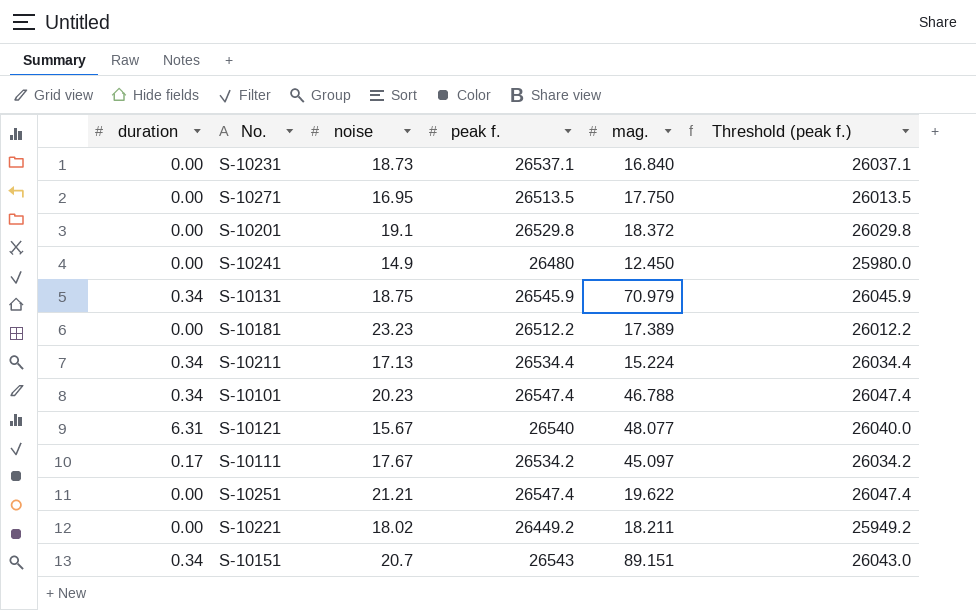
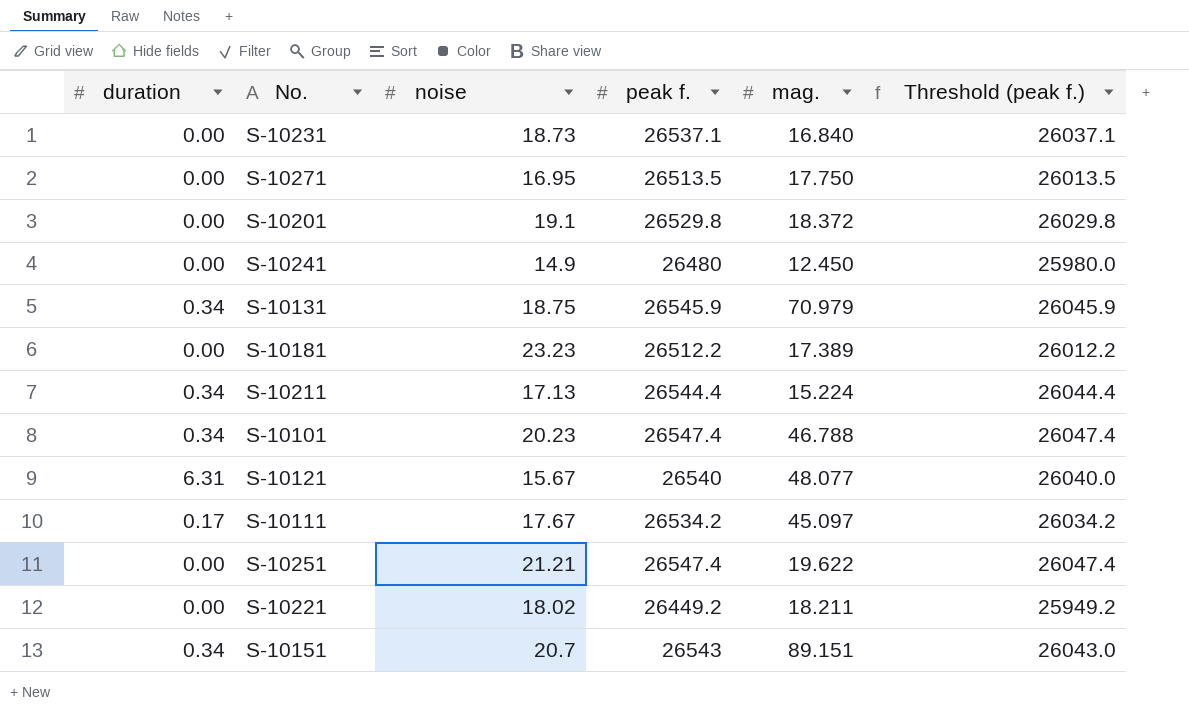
S-10211 | peak f.: 26534.4 -> 26544.4
S-10211 | Threshold (peak f.): 26034.4 -> 26044.4

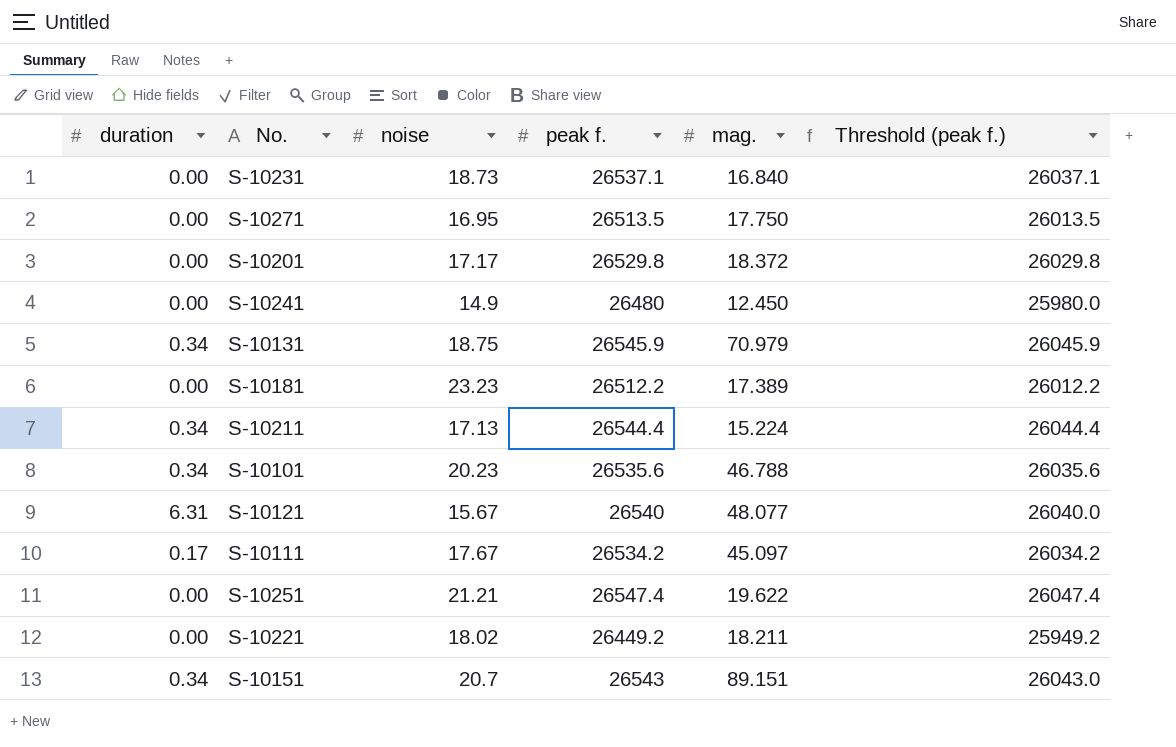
S-10201 | noise: 19.1 -> 17.17
S-10101 | peak f.: 26547.4 -> 26535.6
S-10101 | Threshold (peak f.): 26047.4 -> 26035.6

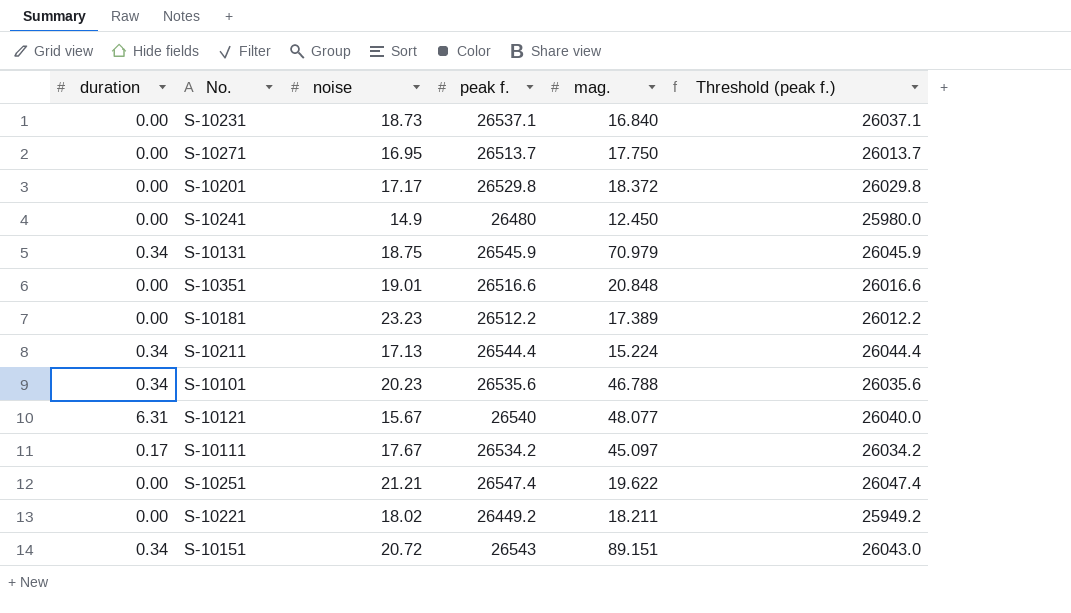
S-10271 | peak f.: 26513.5 -> 26513.7
S-10271 | Threshold (peak f.): 26013.5 -> 26013.7
row S-10351: none -> 0.00 | 19.01 | 26516.6 | 20.848 | 26016.6
S-10151 | noise: 20.7 -> 20.72

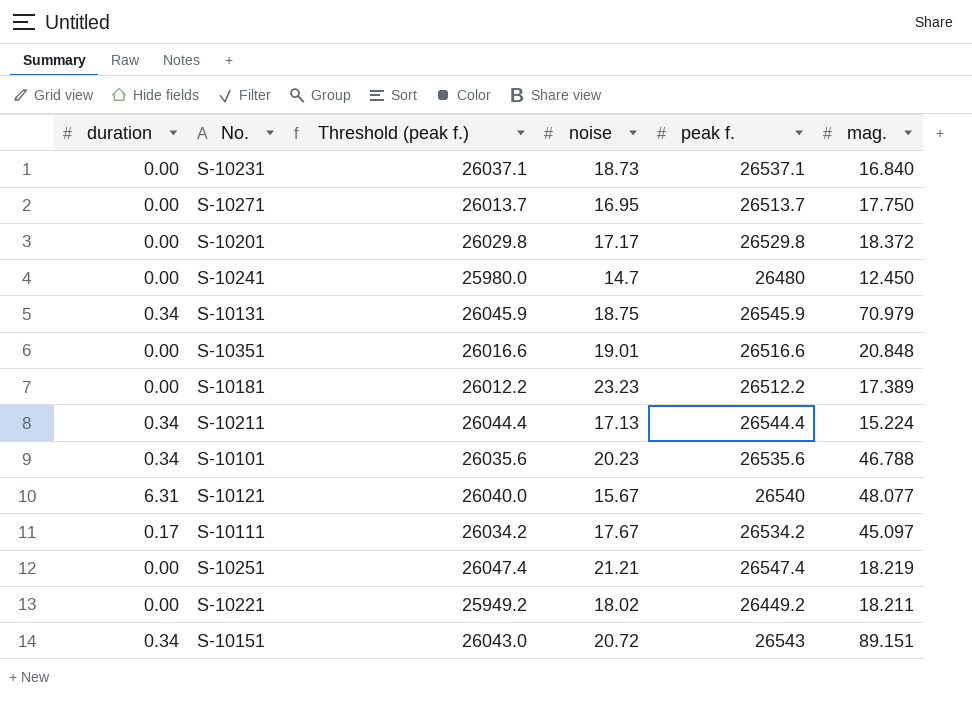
column Threshold (peak f.) | position: 6 -> 3
S-10241 | noise: 14.9 -> 14.7
S-10251 | mag.: 19.622 -> 18.219

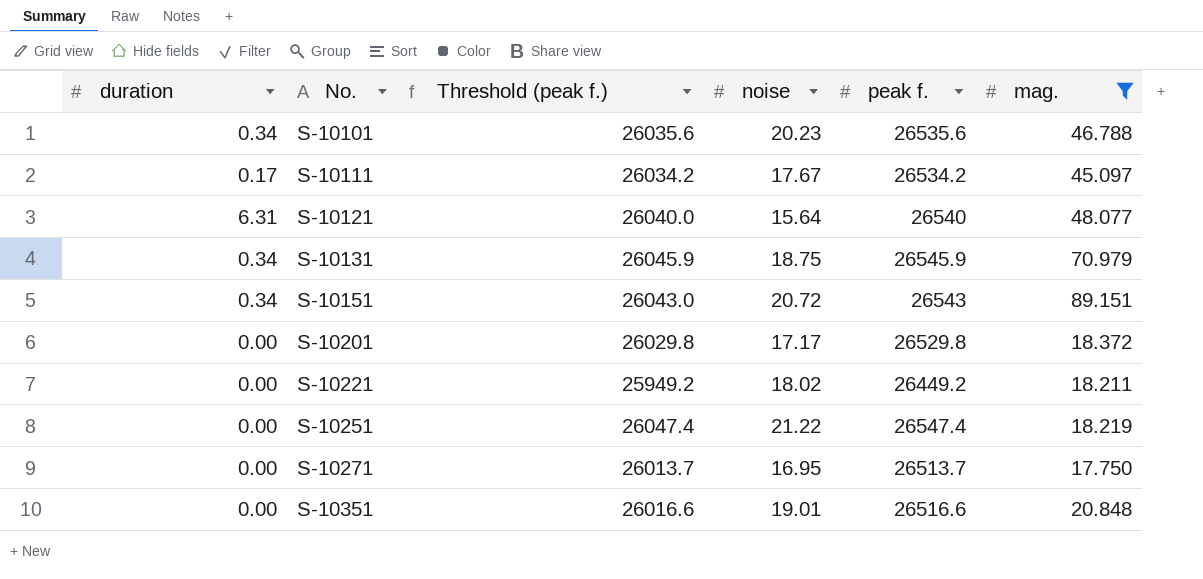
filter: none -> mag. >= 17.750
row order: none -> No. ascending
S-10121 | noise: 15.67 -> 15.64
S-10251 | noise: 21.21 -> 21.22

